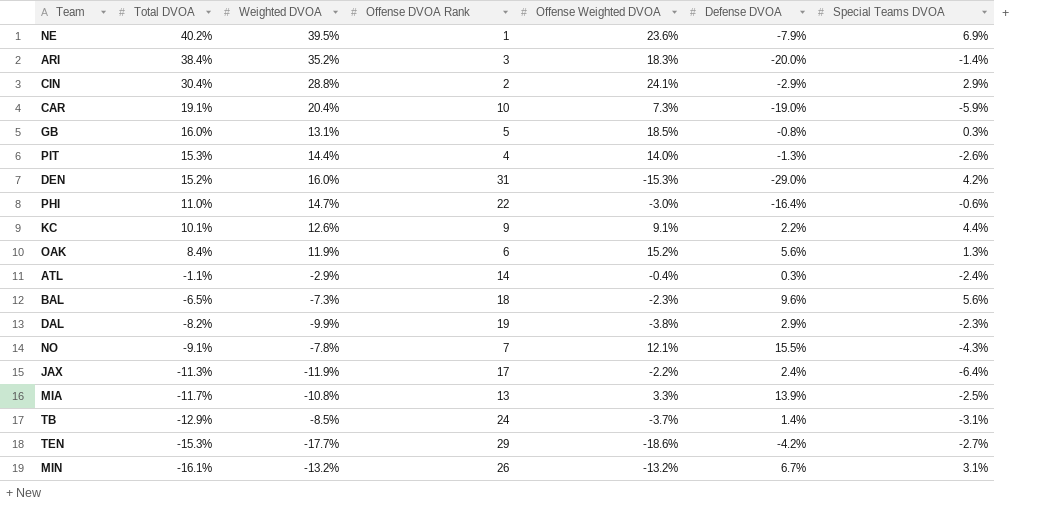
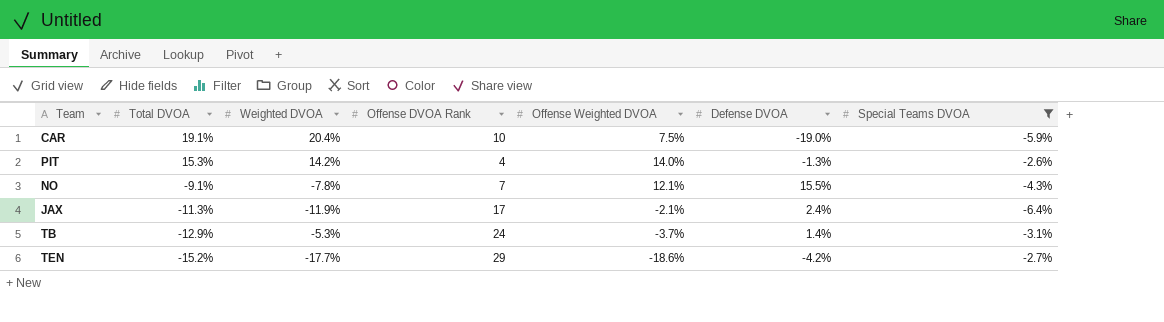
filter: none -> Special Teams DVOA <= -2.6%
CAR | Offense Weighted DVOA: 7.3% -> 7.5%
PIT | Weighted DVOA: 14.4% -> 14.2%
JAX | Offense Weighted DVOA: -2.2% -> -2.1%
TB | Weighted DVOA: -8.5% -> -5.3%
TEN | Total DVOA: -15.3% -> -15.2%

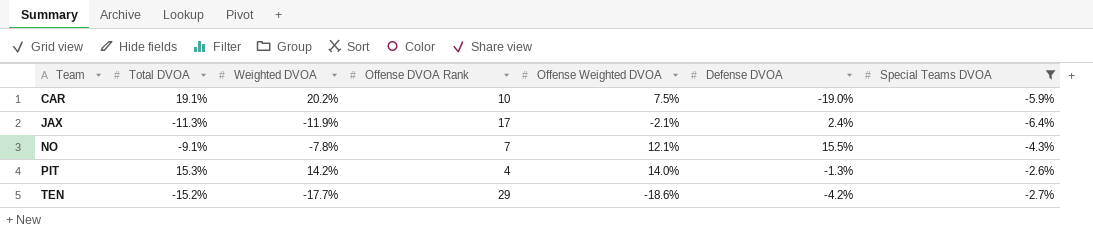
row order: Total DVOA descending -> Team ascending
row TB: -12.9% | -5.3% | 24 | -3.7% | 1.4% | -3.1% -> none
CAR | Weighted DVOA: 20.4% -> 20.2%

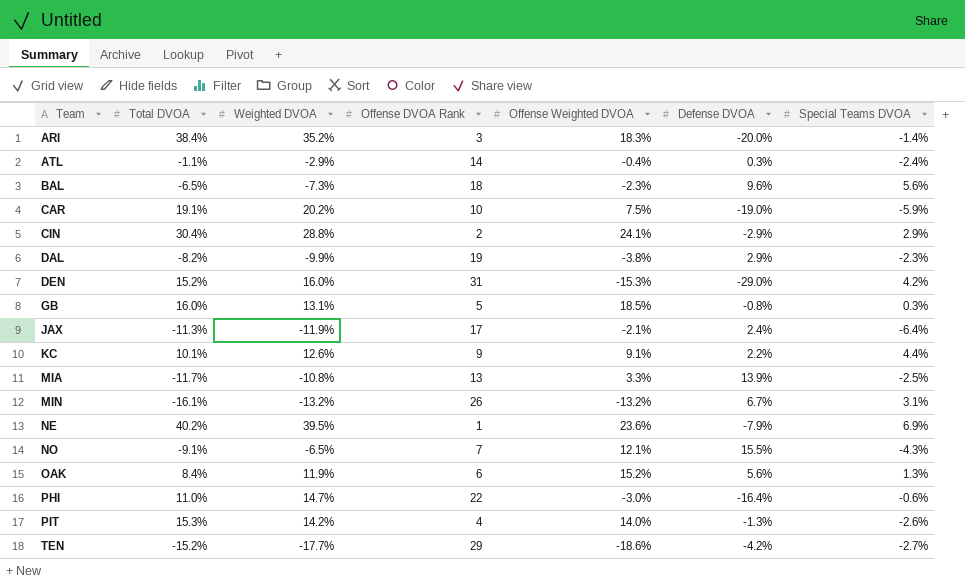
filter: Special Teams DVOA <= -2.6% -> none
NO | Weighted DVOA: -7.8% -> -6.5%

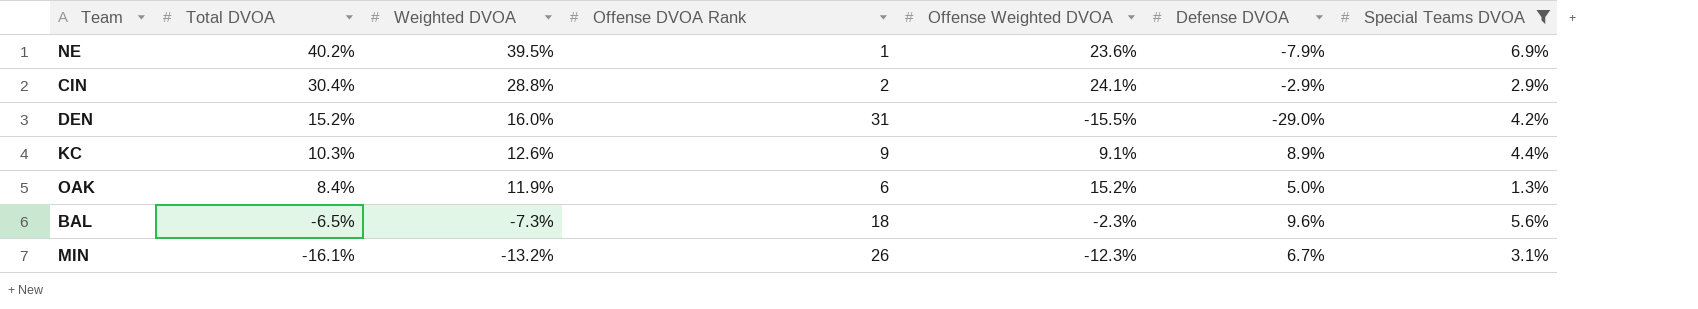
filter: none -> Special Teams DVOA >= 1.3%
row order: Team ascending -> Total DVOA descending
DEN | Offense Weighted DVOA: -15.3% -> -15.5%
KC | Total DVOA: 10.1% -> 10.3%
KC | Defense DVOA: 2.2% -> 8.9%
OAK | Defense DVOA: 5.6% -> 5.0%
MIN | Offense Weighted DVOA: -13.2% -> -12.3%

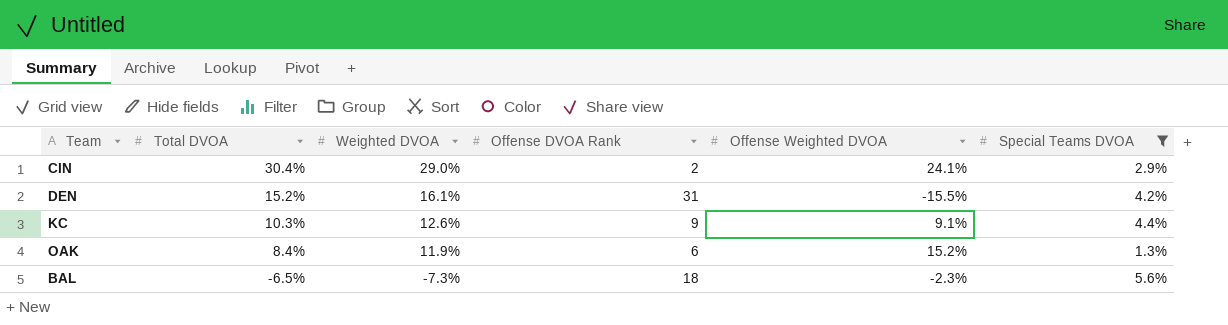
column Defense DVOA | position: 6 -> none
row NE: 40.2% | 39.5% | 1 | 23.6% | -7.9% | 6.9% -> none
row MIN: -16.1% | -13.2% | 26 | -12.3% | 6.7% | 3.1% -> none
CIN | Weighted DVOA: 28.8% -> 29.0%
DEN | Weighted DVOA: 16.0% -> 16.1%

